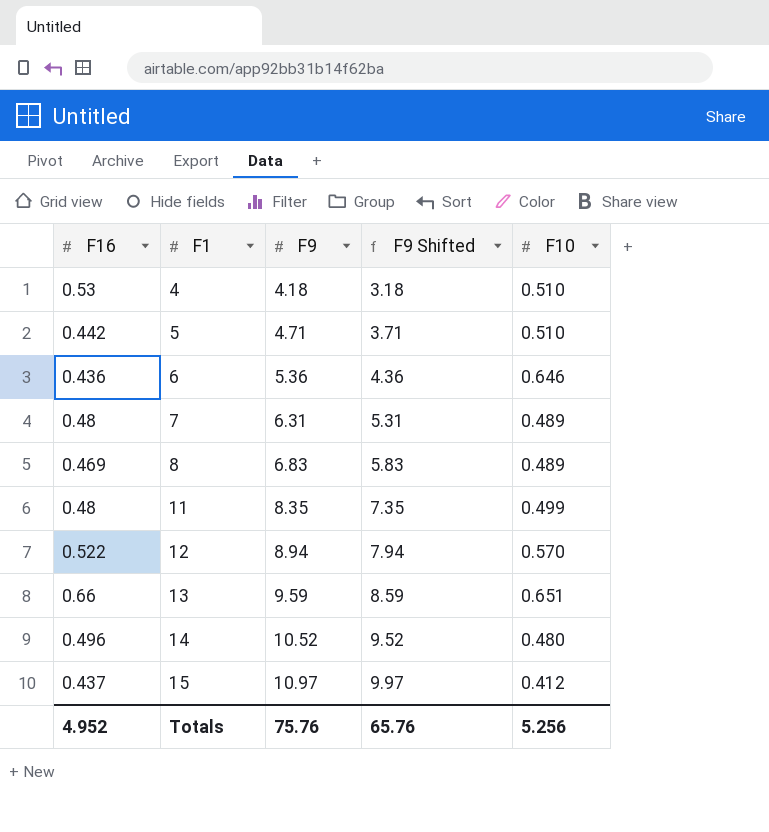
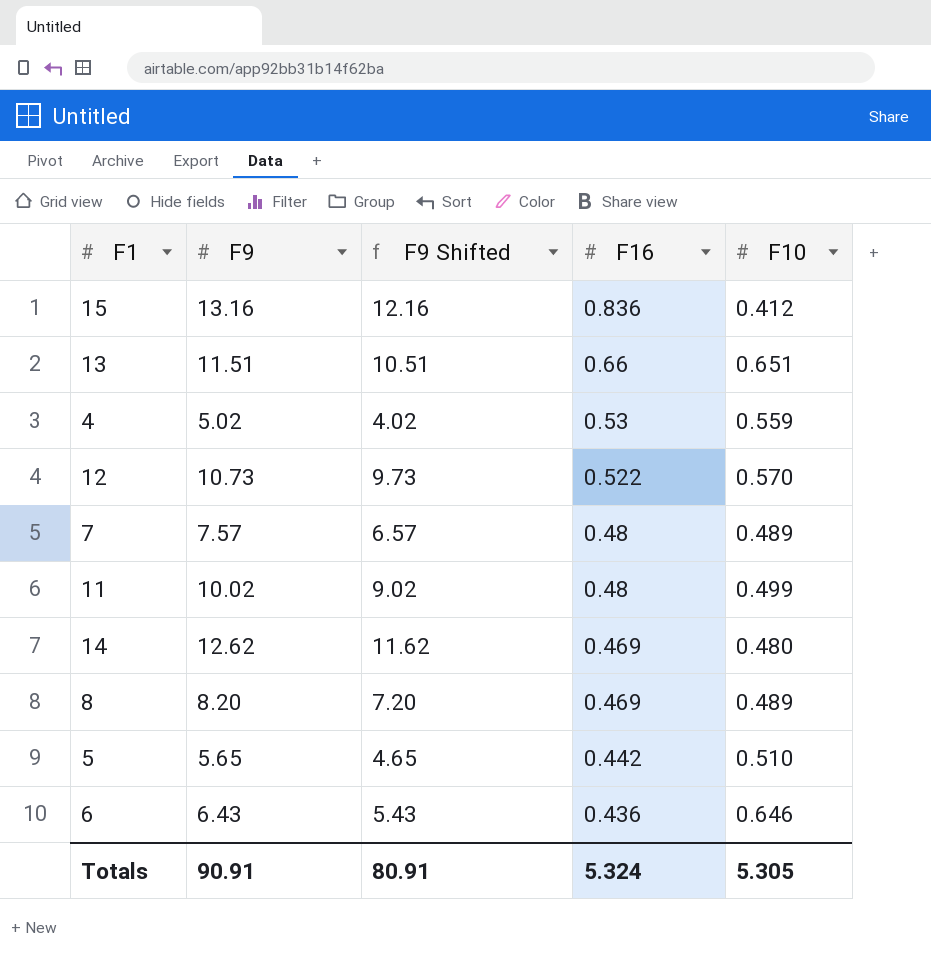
row order: F1 ascending -> F16 descending
column F16 | position: 1 -> 4
15 | F9: 10.97 -> 13.16
15 | F9 Shifted: 9.97 -> 12.16
15 | F16: 0.437 -> 0.836
13 | F9: 9.59 -> 11.51
13 | F9 Shifted: 8.59 -> 10.51
4 | F9: 4.18 -> 5.02
4 | F9 Shifted: 3.18 -> 4.02
4 | F10: 0.510 -> 0.559
12 | F9: 8.94 -> 10.73
12 | F9 Shifted: 7.94 -> 9.73
7 | F9: 6.31 -> 7.57
7 | F9 Shifted: 5.31 -> 6.57
11 | F9: 8.35 -> 10.02
11 | F9 Shifted: 7.35 -> 9.02
14 | F9: 10.52 -> 12.62
14 | F9 Shifted: 9.52 -> 11.62
14 | F16: 0.496 -> 0.469
8 | F9: 6.83 -> 8.20
8 | F9 Shifted: 5.83 -> 7.20
5 | F9: 4.71 -> 5.65
5 | F9 Shifted: 3.71 -> 4.65
6 | F9: 5.36 -> 6.43
6 | F9 Shifted: 4.36 -> 5.43
Totals | F9: 75.76 -> 90.91
Totals | F9 Shifted: 65.76 -> 80.91
Totals | F16: 4.952 -> 5.324
Totals | F10: 5.256 -> 5.305

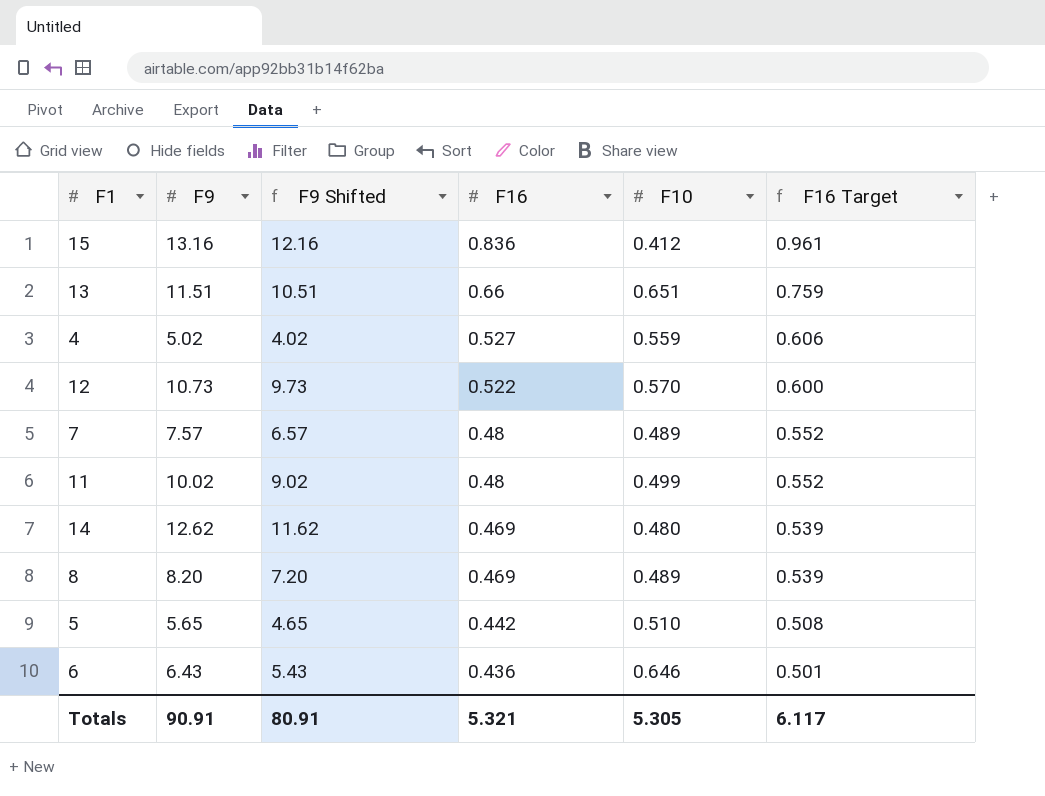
column F16 Target | formula: none -> [F16] * 1.15
4 | F16: 0.53 -> 0.527
Totals | F16: 5.324 -> 5.321

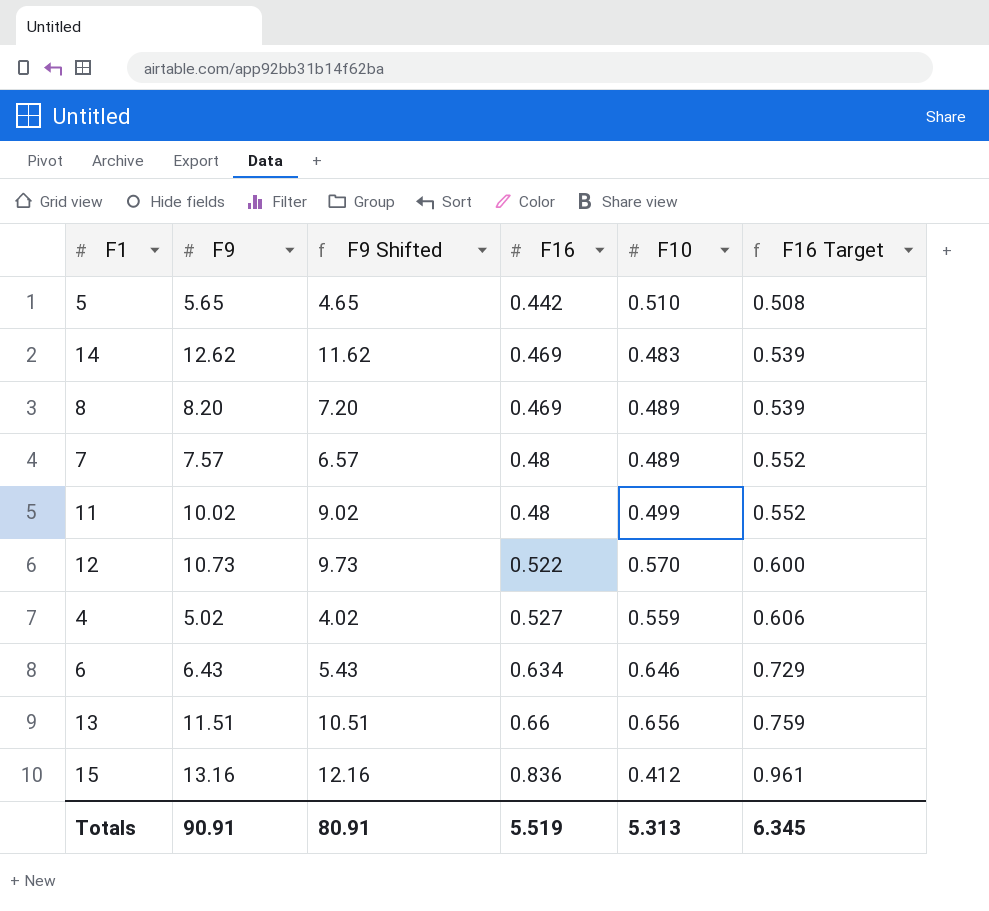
row order: F16 descending -> F16 ascending
14 | F10: 0.480 -> 0.483
6 | F16: 0.436 -> 0.634
6 | F16 Target: 0.501 -> 0.729
13 | F10: 0.651 -> 0.656
Totals | F16: 5.321 -> 5.519
Totals | F10: 5.305 -> 5.313
Totals | F16 Target: 6.117 -> 6.345

